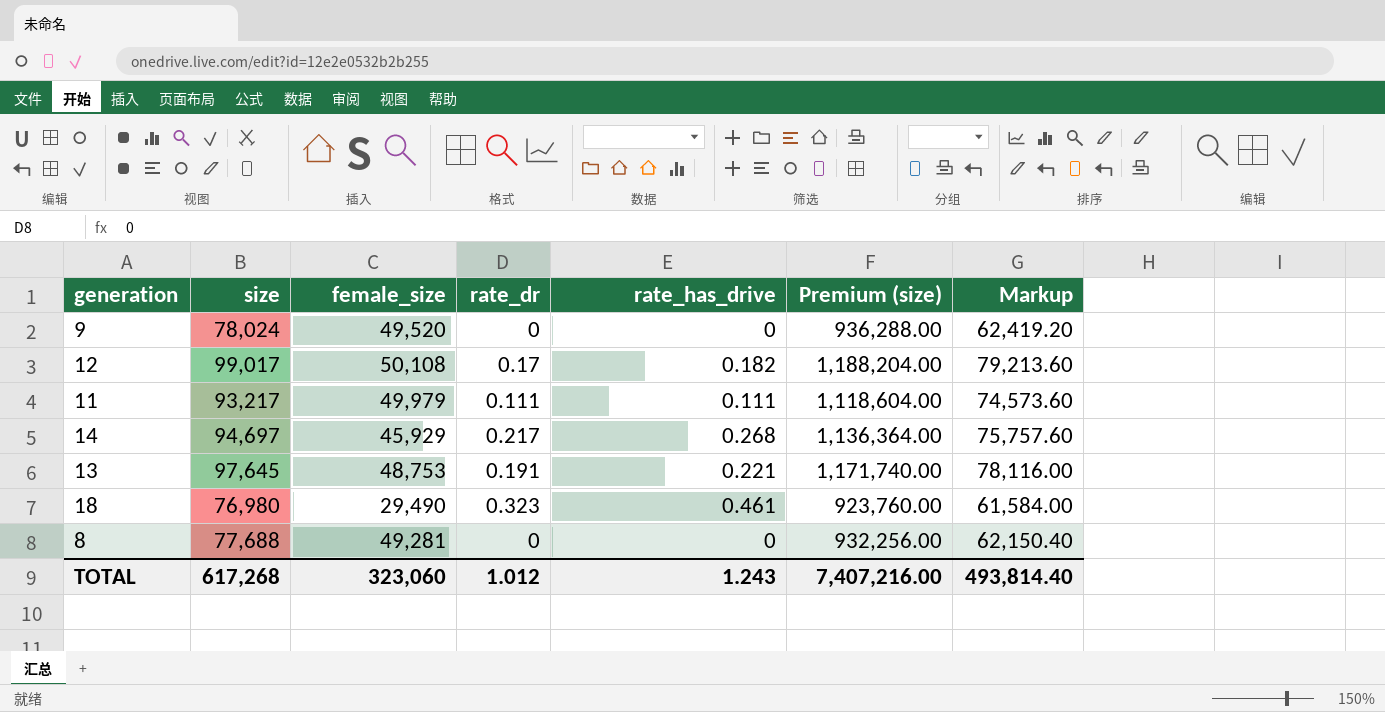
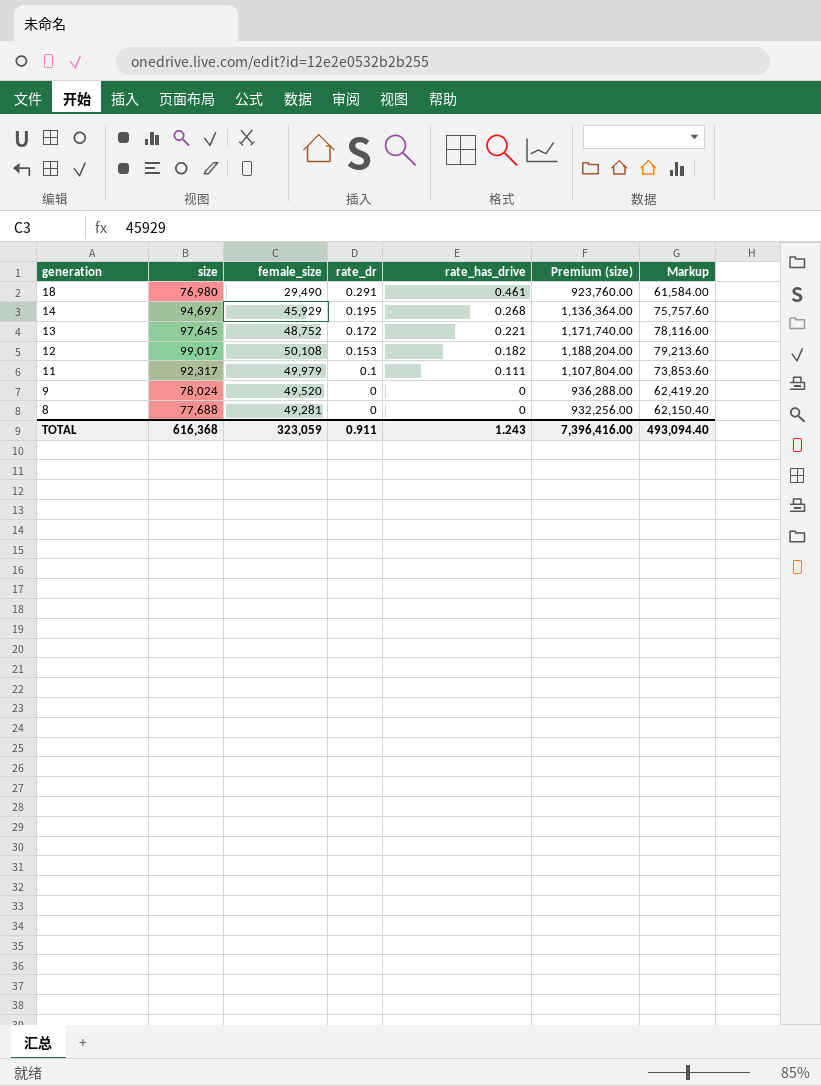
row order: none -> generation descending
18 | rate_dr: 0.323 -> 0.291
14 | rate_dr: 0.217 -> 0.195
13 | female_size: 48,753 -> 48,752
13 | rate_dr: 0.191 -> 0.172
12 | rate_dr: 0.17 -> 0.153
11 | size: 93,217 -> 92,317
11 | rate_dr: 0.111 -> 0.1
11 | Premium (size): 1,118,604.00 -> 1,107,804.00
11 | Markup: 74,573.60 -> 73,853.60
TOTAL | size: 617,268 -> 616,368
TOTAL | female_size: 323,060 -> 323,059
TOTAL | rate_dr: 1.012 -> 0.911
TOTAL | Premium (size): 7,407,216.00 -> 7,396,416.00
TOTAL | Markup: 493,814.40 -> 493,094.40

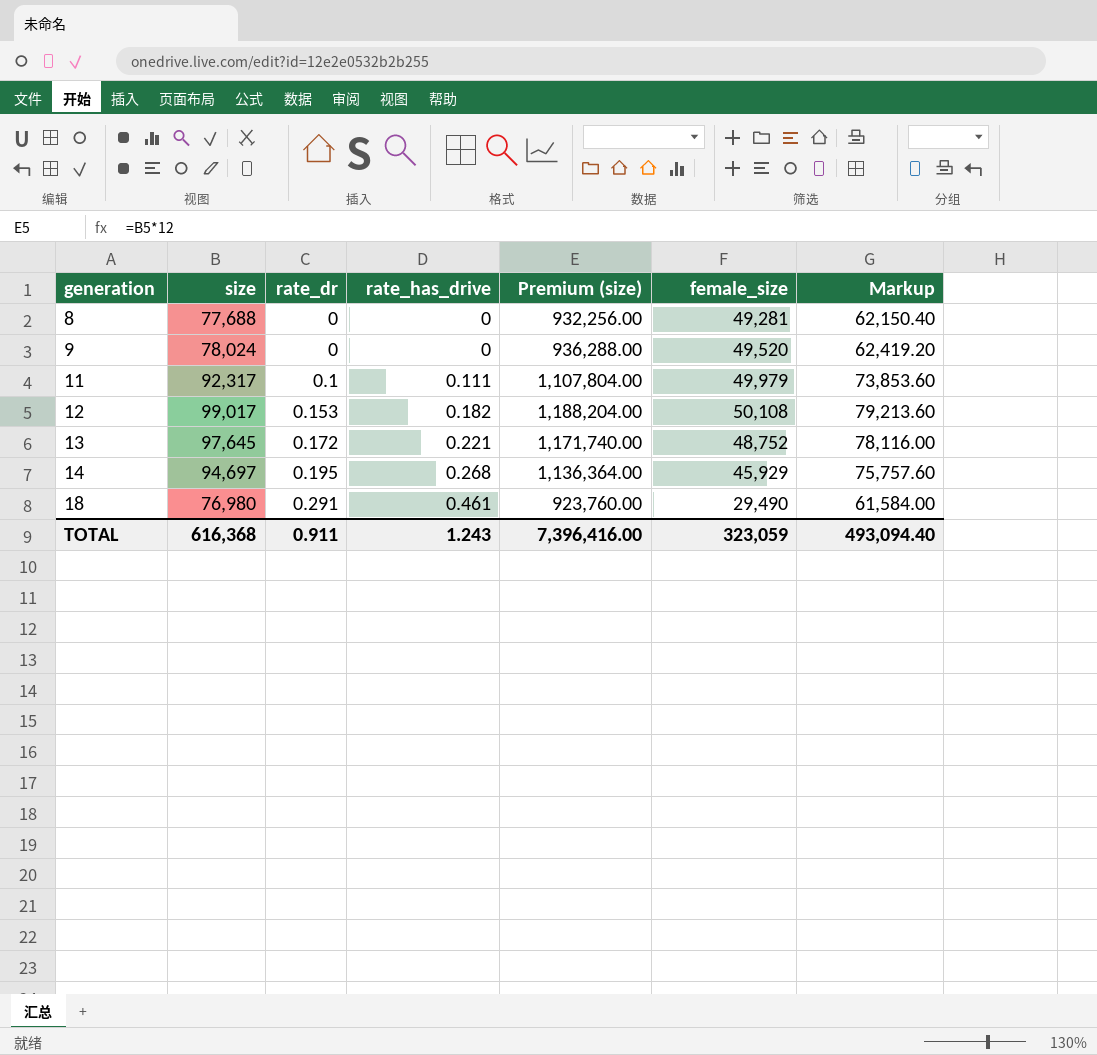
row order: generation descending -> generation ascending
column female_size | position: 3 -> 6

